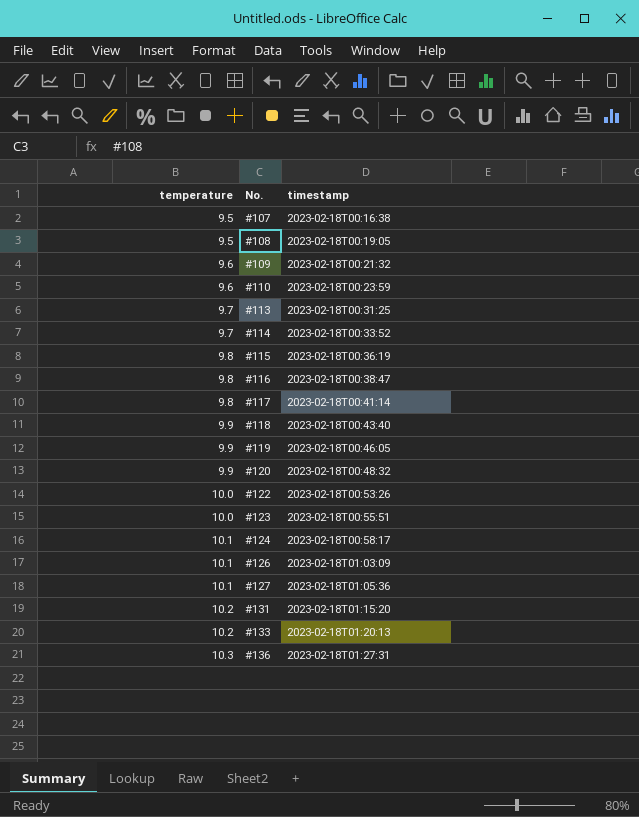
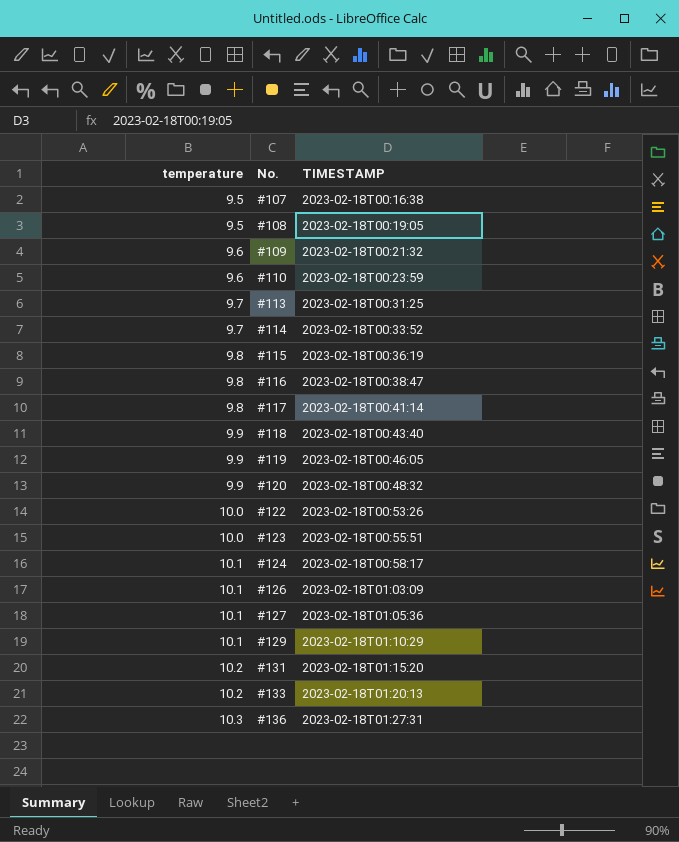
column name: timestamp -> TIMESTAMP
row #129: none -> 10.1 | 2023-02-18T01:10:29

